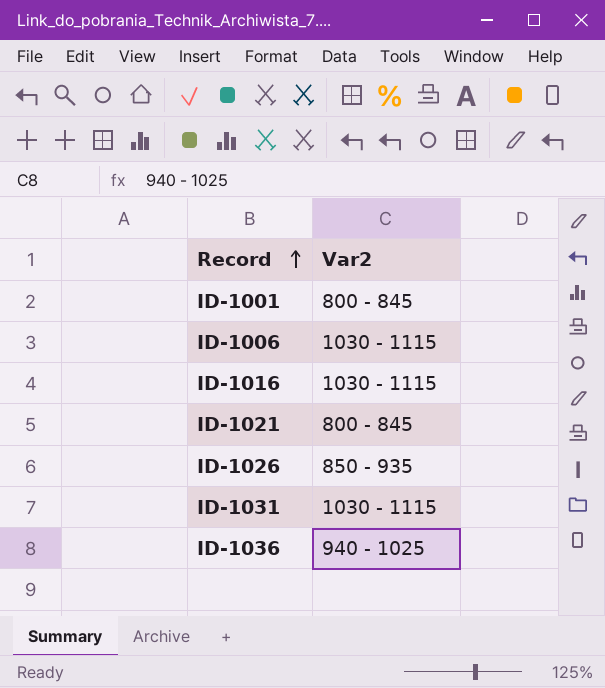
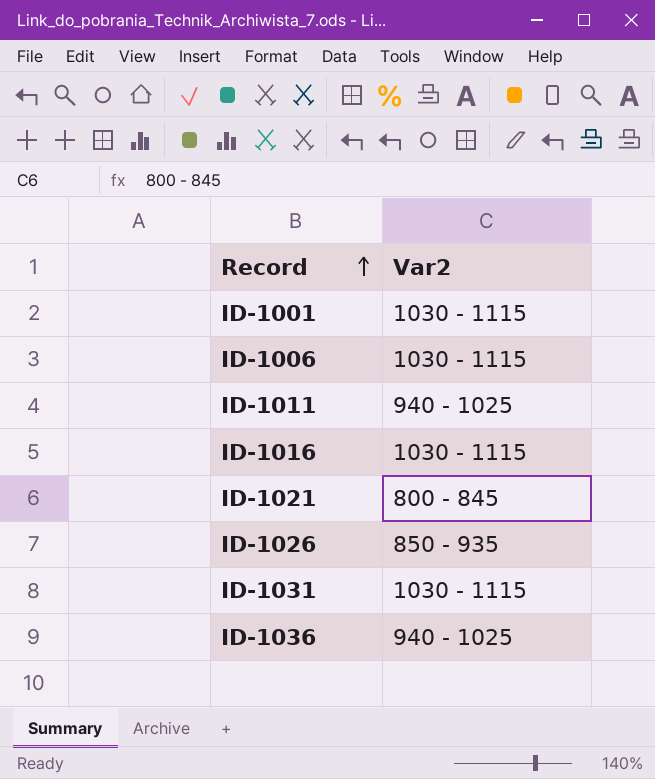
ID-1001 | Var2: 800 - 845 -> 1030 - 1115
row ID-1011: none -> 940 - 1025

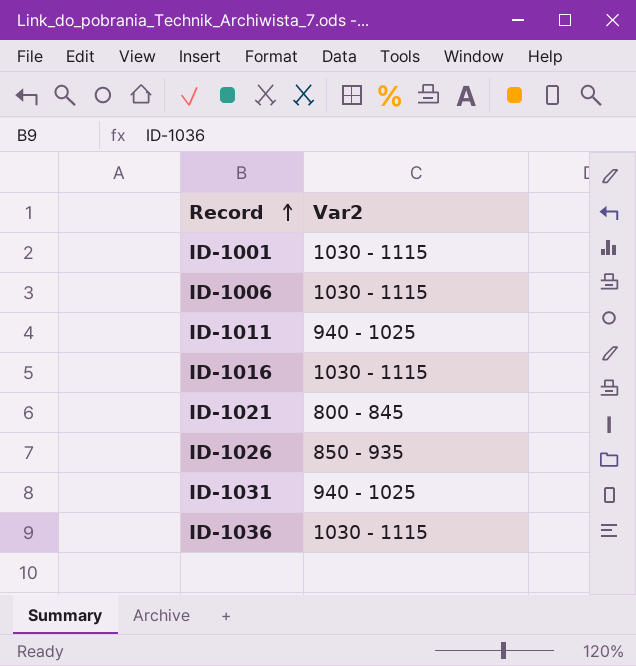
ID-1031 | Var2: 1030 - 1115 -> 940 - 1025
ID-1036 | Var2: 940 - 1025 -> 1030 - 1115

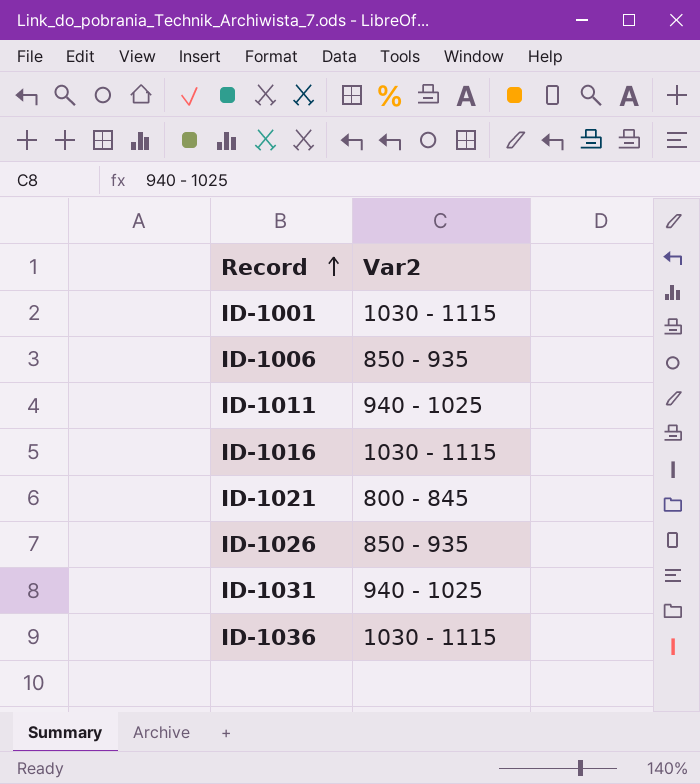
ID-1006 | Var2: 1030 - 1115 -> 850 - 935

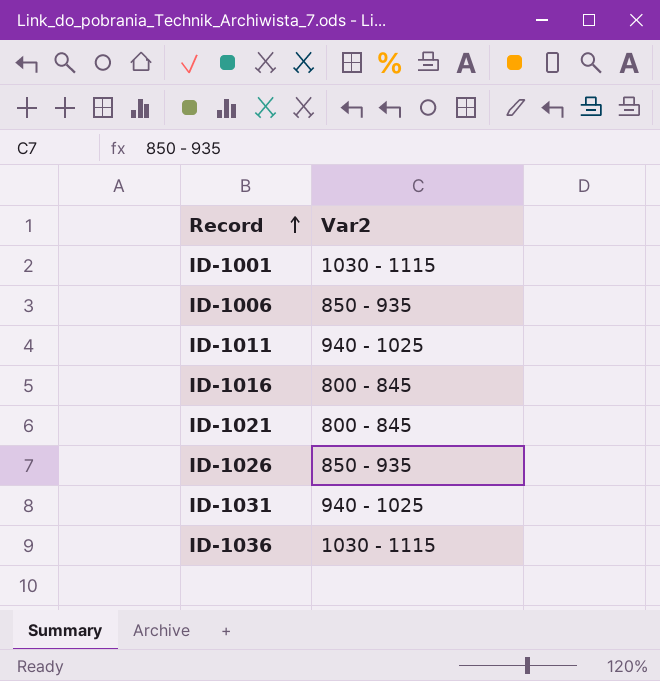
ID-1016 | Var2: 1030 - 1115 -> 800 - 845

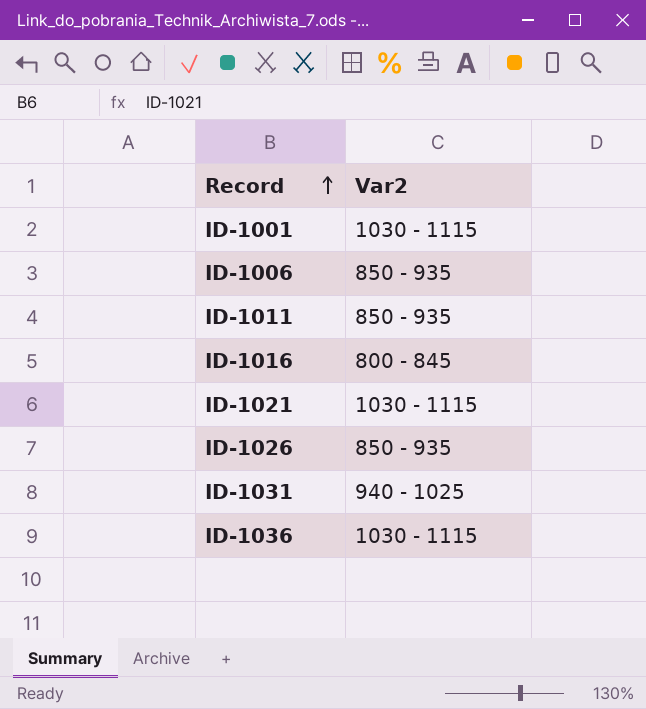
ID-1011 | Var2: 940 - 1025 -> 850 - 935
ID-1021 | Var2: 800 - 845 -> 1030 - 1115

